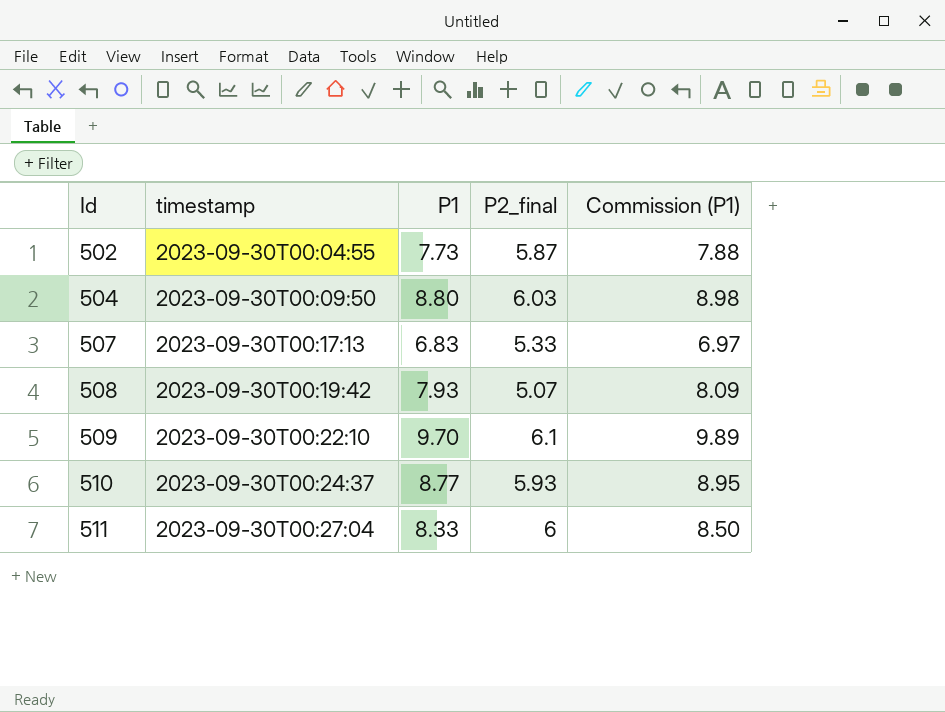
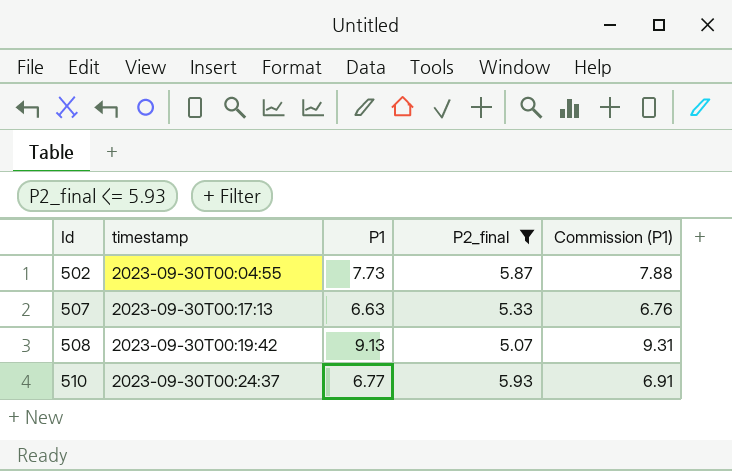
filter: none -> P2_final <= 5.93
507 | P1: 6.83 -> 6.63
507 | Commission (P1): 6.97 -> 6.76
508 | P1: 7.93 -> 9.13
508 | Commission (P1): 8.09 -> 9.31
510 | P1: 8.77 -> 6.77
510 | Commission (P1): 8.95 -> 6.91

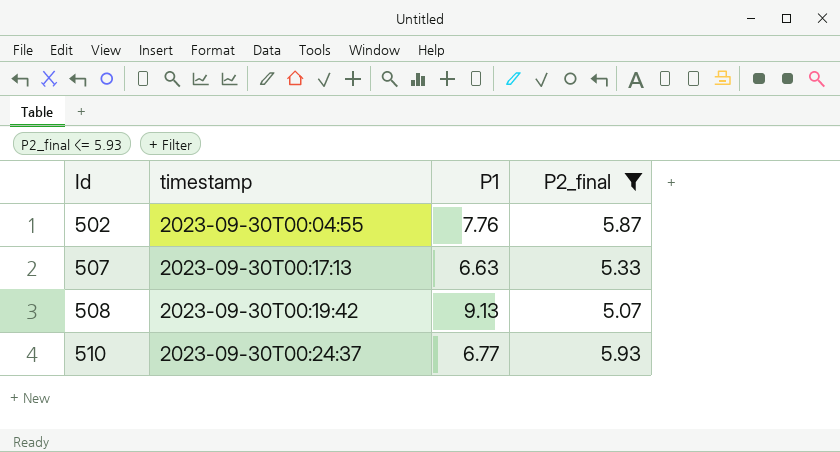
column Commission (P1) | formula: [P1] * 1.02 -> none
502 | P1: 7.73 -> 7.76

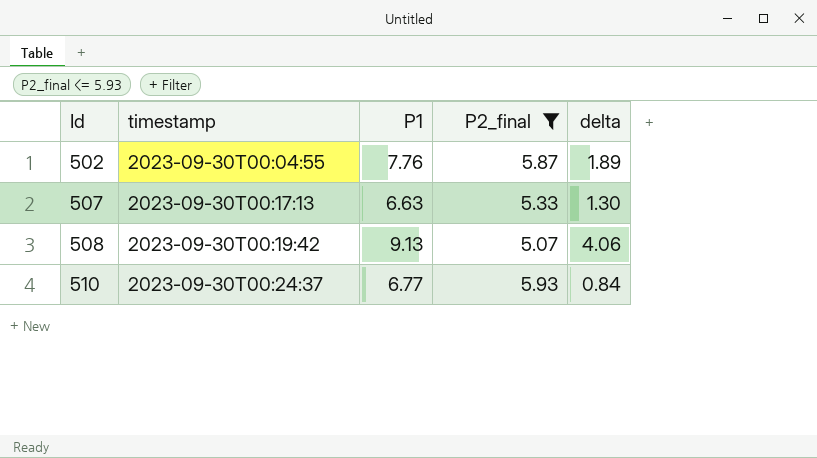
column delta | formula: none -> [P1] - [P2_final]

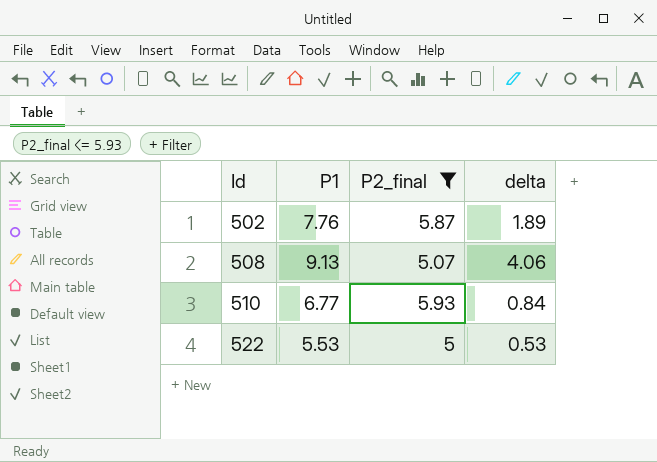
column timestamp | position: 2 -> none
row 507: 2023-09-30T00:17:13 | 6.63 | 5.33 | 1.30 -> none
row 522: none -> 5.53 | 5 | 0.53

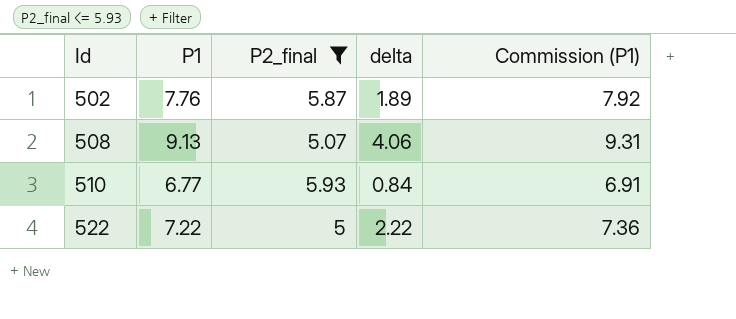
column Commission (P1) | formula: none -> [P1] * 1.02
522 | P1: 5.53 -> 7.22
522 | delta: 0.53 -> 2.22

